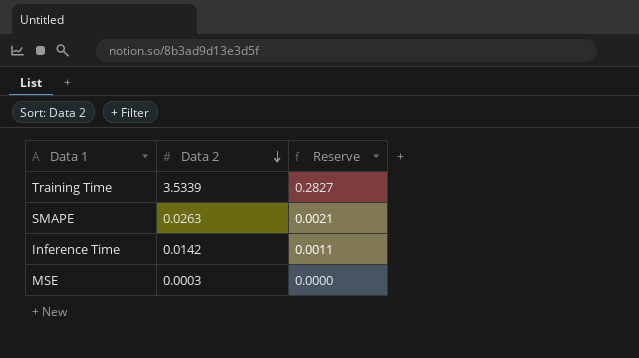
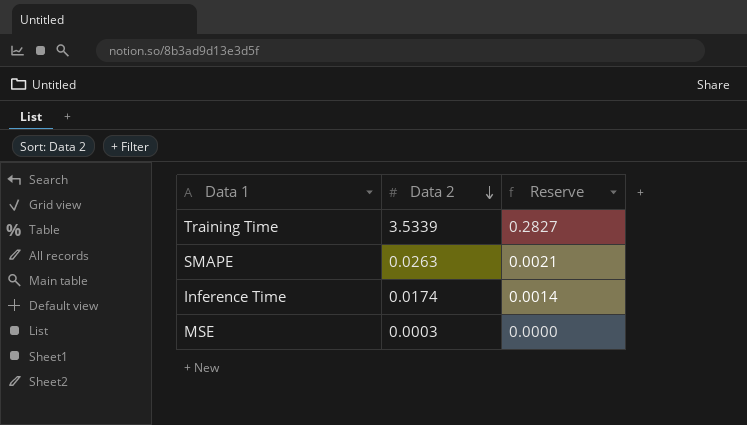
Inference Time | Data 2: 0.0142 -> 0.0174
Inference Time | Reserve: 0.0011 -> 0.0014

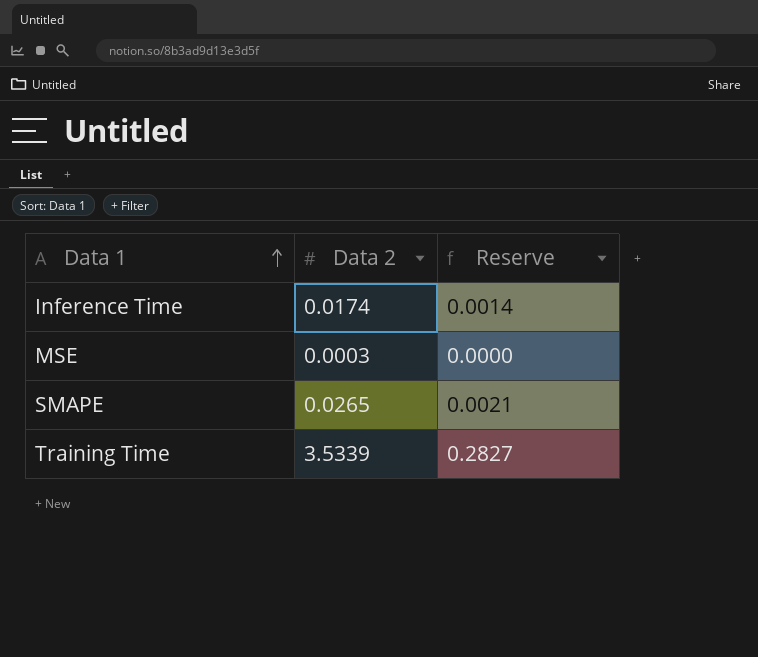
row order: Data 2 descending -> Data 1 ascending
SMAPE | Data 2: 0.0263 -> 0.0265

